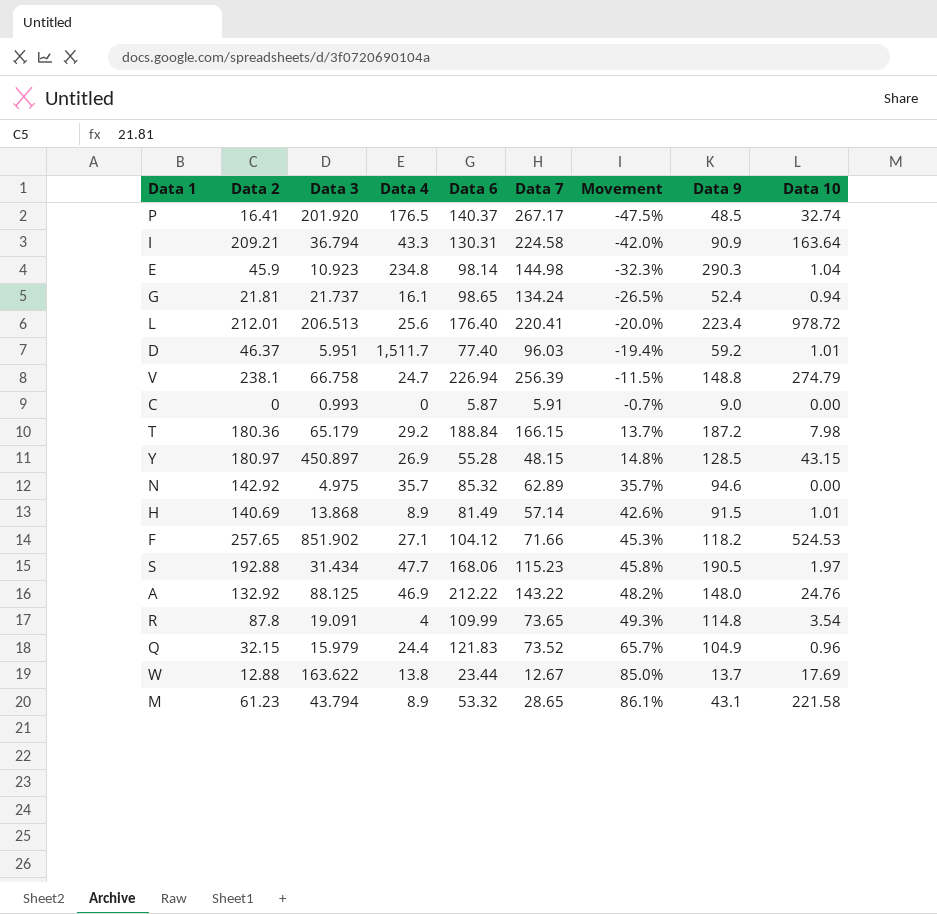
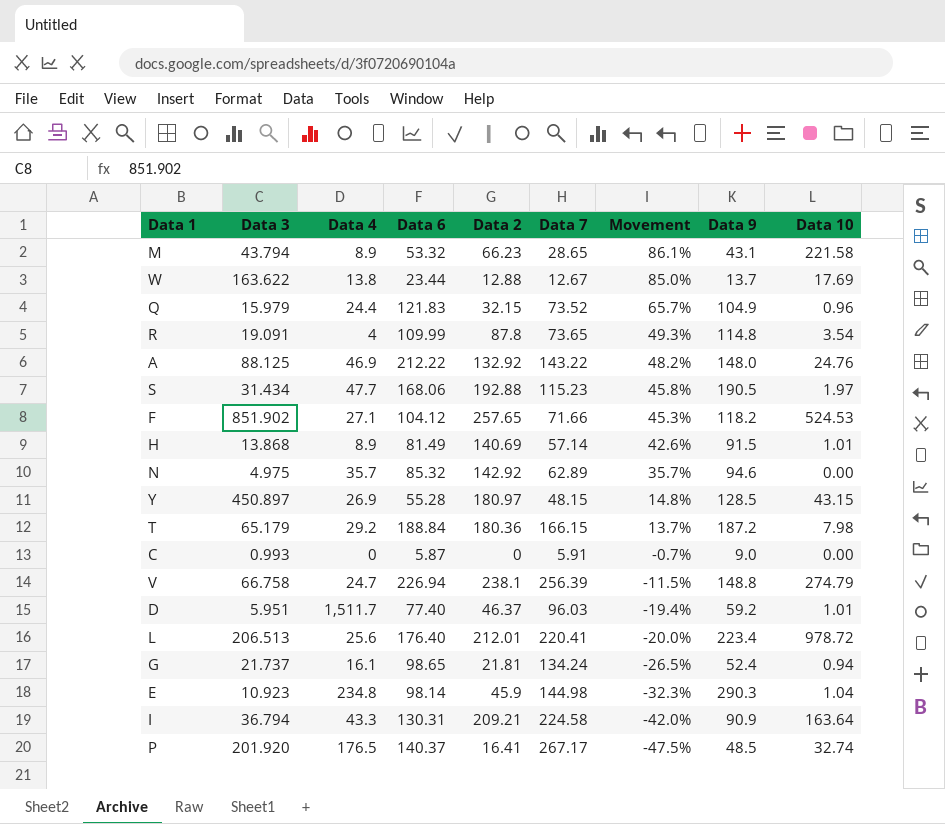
row order: Movement ascending -> Movement descending
column Data 2 | position: 2 -> 5
M | Data 2: 61.23 -> 66.23

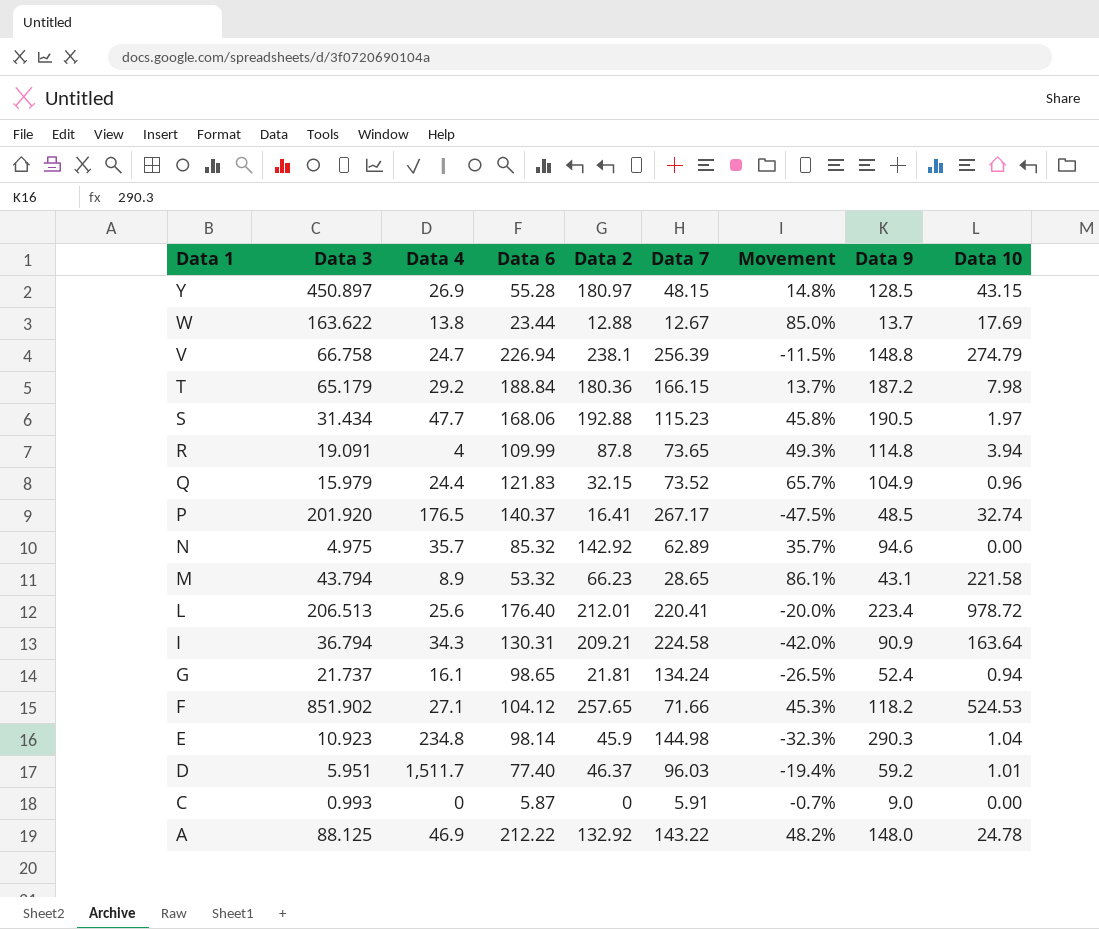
row order: Movement descending -> Data 1 descending
row H: 13.868 | 8.9 | 81.49 | 140.69 | 57.14 | 42.6% | 91.5 | 1.01 -> none
R | Data 10: 3.54 -> 3.94
I | Data 4: 43.3 -> 34.3
A | Data 10: 24.76 -> 24.78

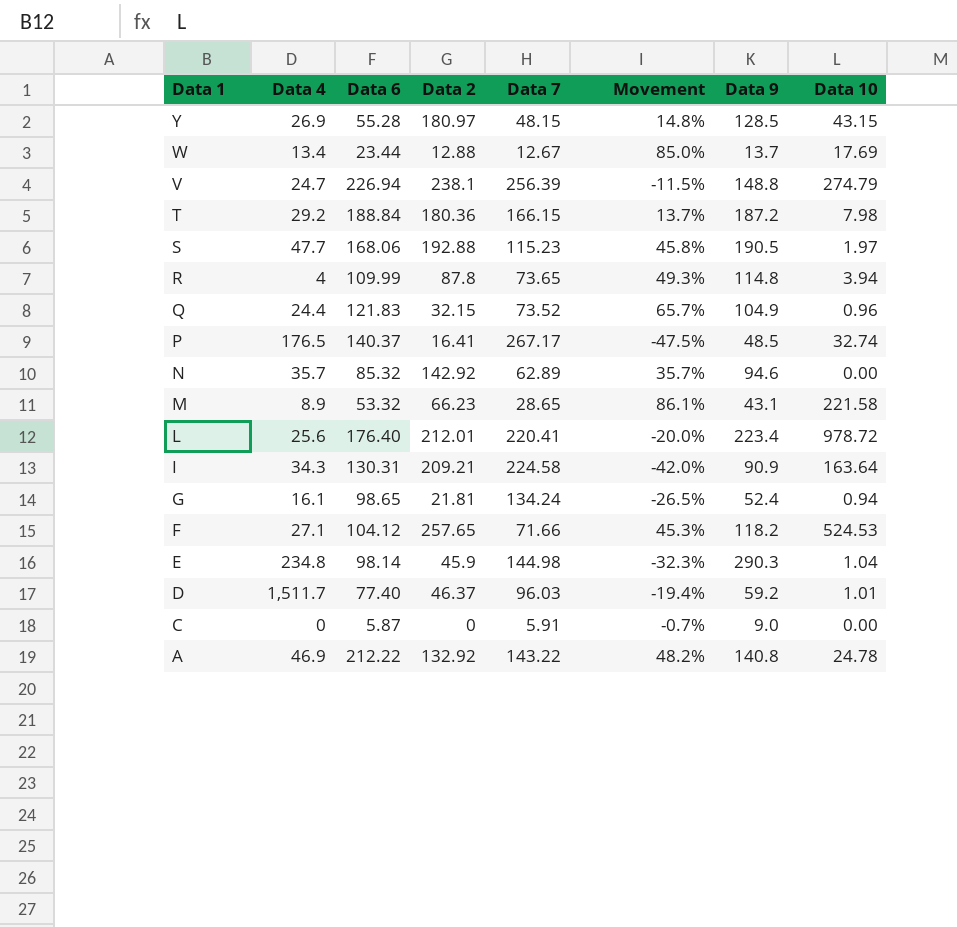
column Data 3 | position: 2 -> none
W | Data 4: 13.8 -> 13.4
A | Data 9: 148.0 -> 140.8

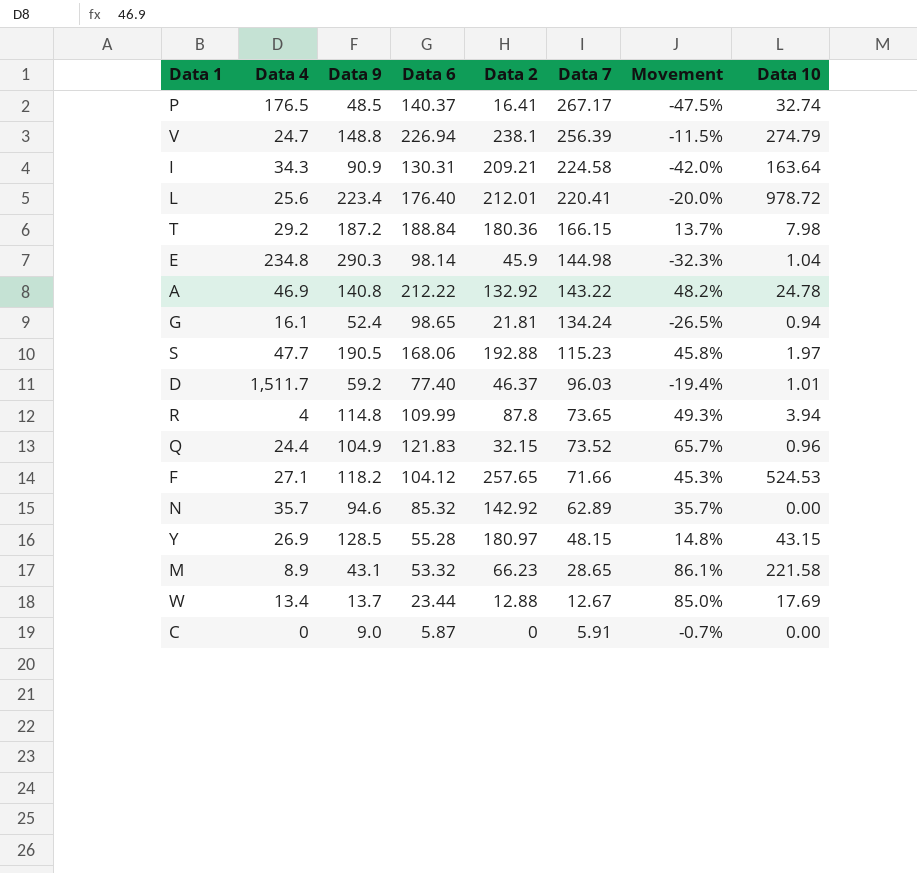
row order: Data 1 descending -> Data 7 descending
column Data 9 | position: 7 -> 3

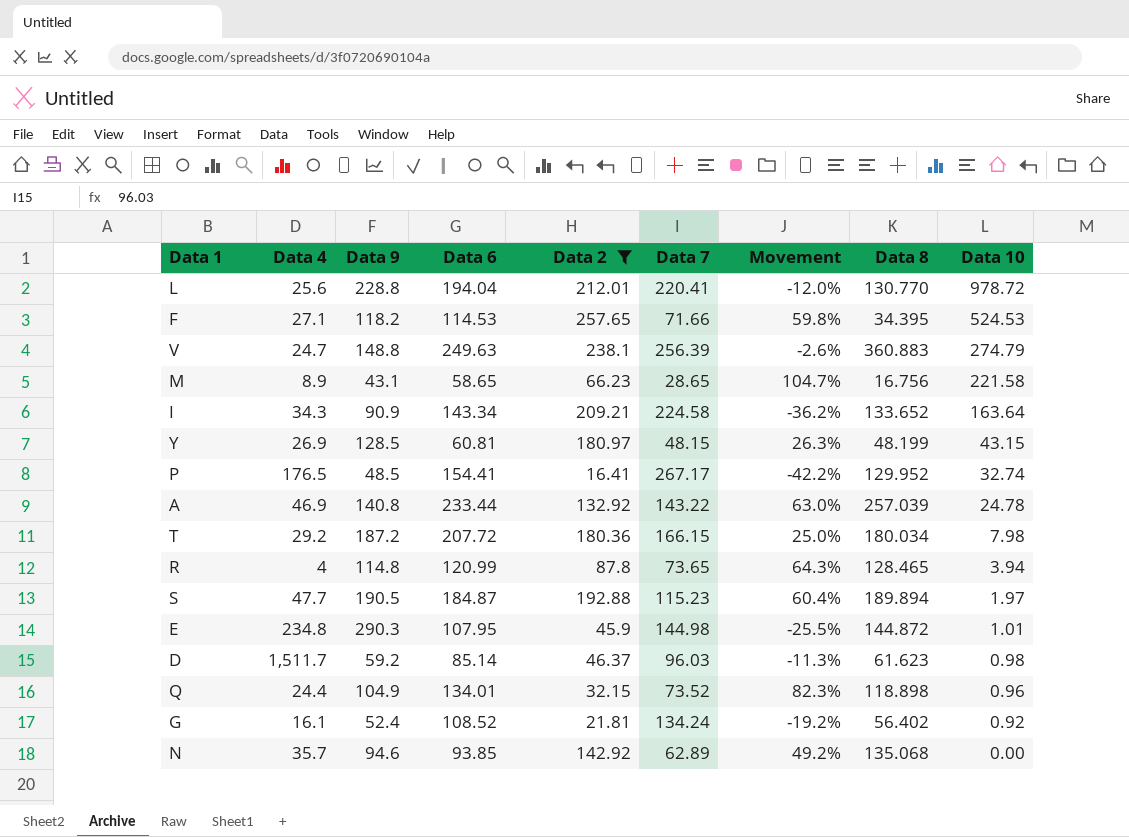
filter: none -> Data 2 >= 16.41
row order: Data 7 descending -> Data 10 descending
column Data 8 | position: none -> 8
L | Data 9: 223.4 -> 228.8
L | Data 6: 176.40 -> 194.04
L | Movement: -20.0% -> -12.0%
F | Data 6: 104.12 -> 114.53
F | Movement: 45.3% -> 59.8%
V | Data 6: 226.94 -> 249.63
V | Movement: -11.5% -> -2.6%
M | Data 6: 53.32 -> 58.65
M | Movement: 86.1% -> 104.7%
I | Data 6: 130.31 -> 143.34
I | Movement: -42.0% -> -36.2%
Y | Data 6: 55.28 -> 60.81
Y | Movement: 14.8% -> 26.3%
P | Data 6: 140.37 -> 154.41
P | Movement: -47.5% -> -42.2%
A | Data 6: 212.22 -> 233.44
A | Movement: 48.2% -> 63.0%
T | Data 6: 188.84 -> 207.72
T | Movement: 13.7% -> 25.0%
R | Data 6: 109.99 -> 120.99
R | Movement: 49.3% -> 64.3%
S | Data 6: 168.06 -> 184.87
S | Movement: 45.8% -> 60.4%
E | Data 6: 98.14 -> 107.95
E | Movement: -32.3% -> -25.5%
E | Data 10: 1.04 -> 1.01
D | Data 6: 77.40 -> 85.14
D | Movement: -19.4% -> -11.3%
D | Data 10: 1.01 -> 0.98
Q | Data 6: 121.83 -> 134.01
Q | Movement: 65.7% -> 82.3%
G | Data 6: 98.65 -> 108.52
G | Movement: -26.5% -> -19.2%
G | Data 10: 0.94 -> 0.92
N | Data 6: 85.32 -> 93.85
N | Movement: 35.7% -> 49.2%

